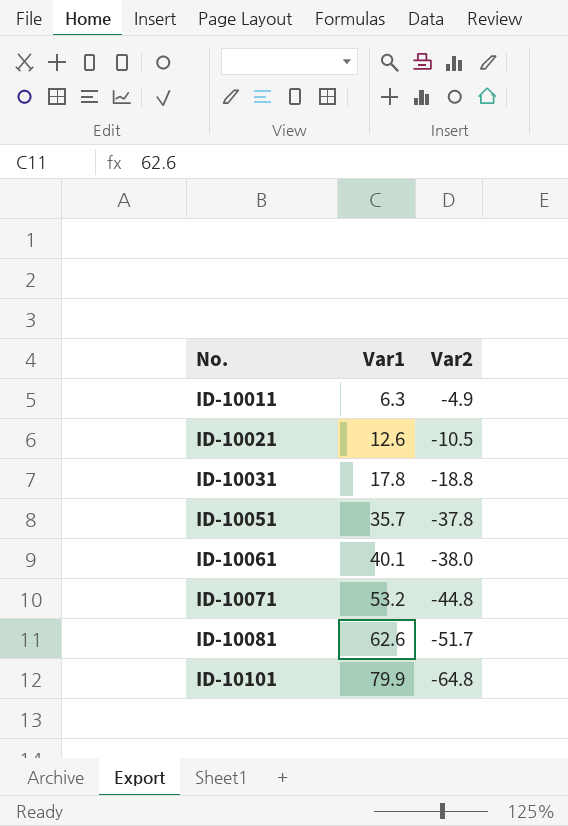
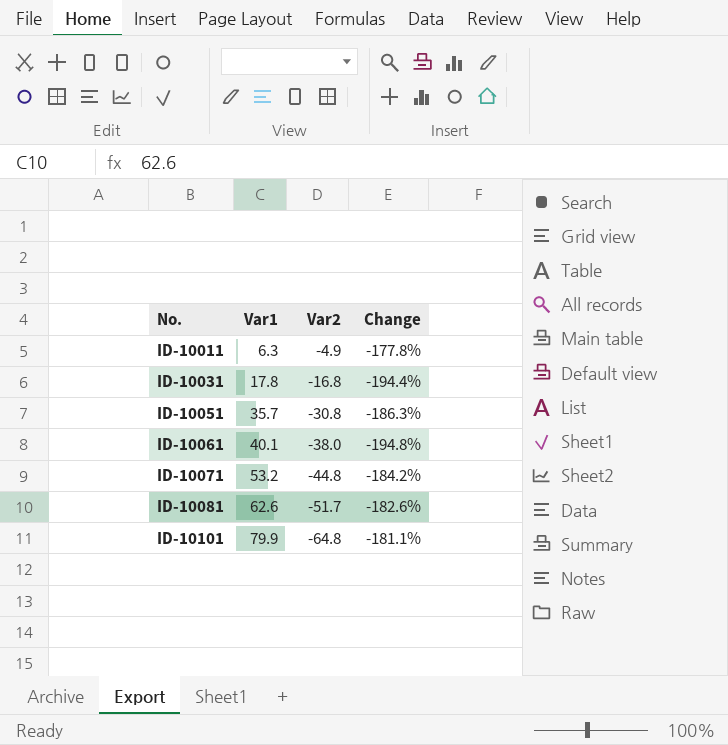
column Change | formula: none -> ([Var2] - [Var1]) / [Var1]
row ID-10021: 12.6 | -10.5 -> none
ID-10031 | Var2: -18.8 -> -16.8
ID-10051 | Var2: -37.8 -> -30.8

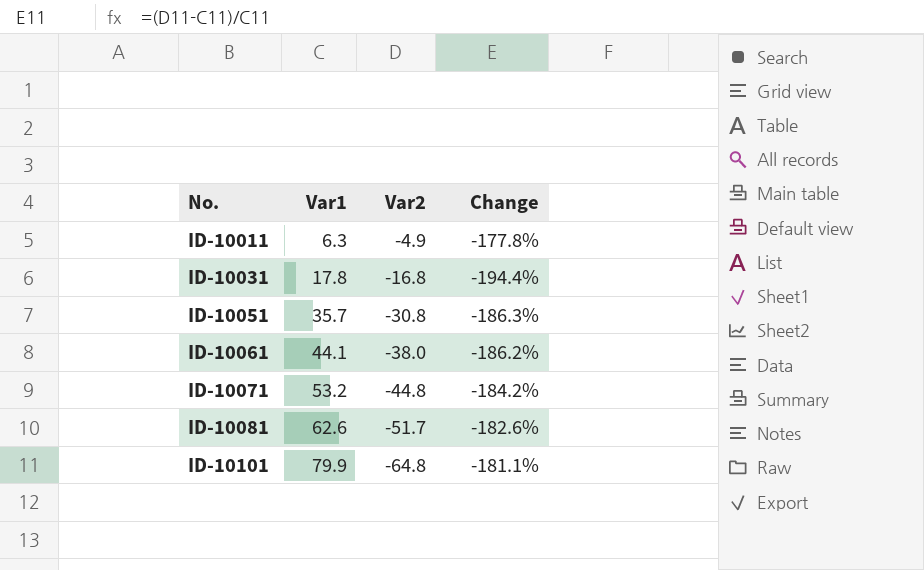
ID-10061 | Var1: 40.1 -> 44.1
ID-10061 | Change: -194.8% -> -186.2%

